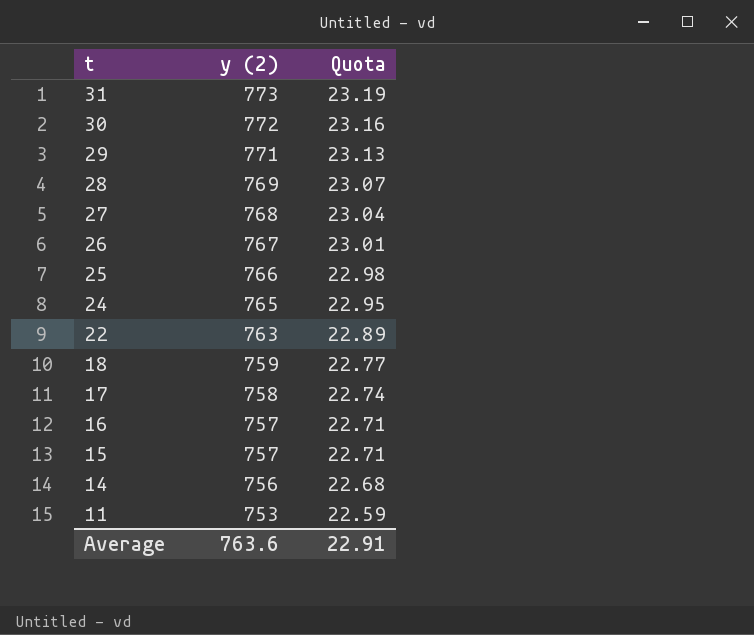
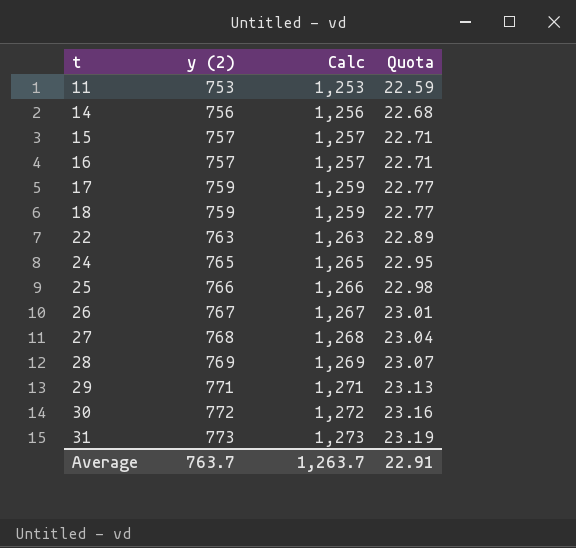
row order: t descending -> t ascending
column Calc | formula: none -> [y (2)] + 500
17 | y (2): 758 -> 759
17 | Quota: 22.74 -> 22.77
Average | y (2): 763.6 -> 763.7

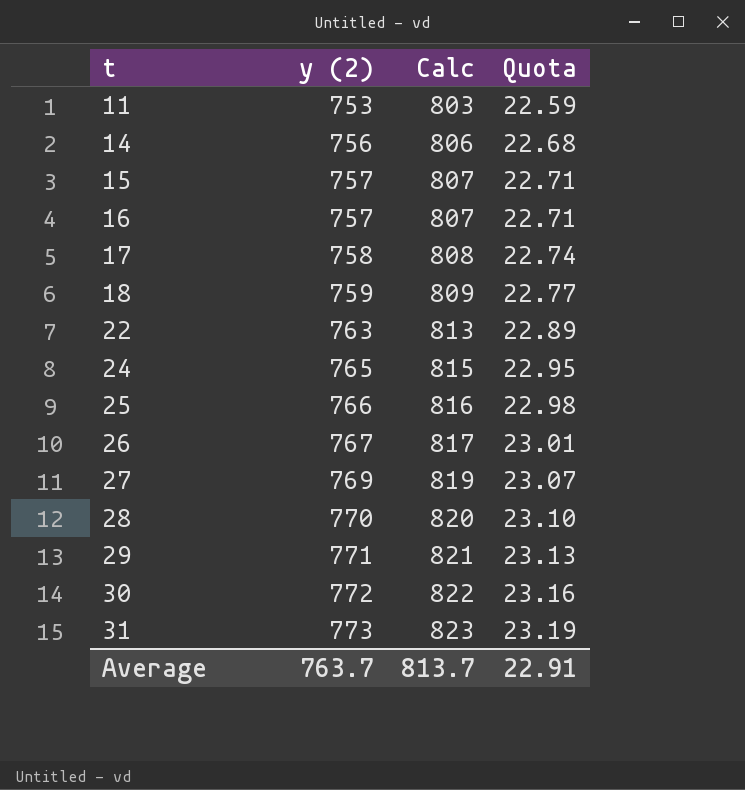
column Calc | formula: [y (2)] + 500 -> [y (2)] + 50
17 | y (2): 759 -> 758
17 | Quota: 22.77 -> 22.74
27 | y (2): 768 -> 769
27 | Quota: 23.04 -> 23.07
28 | y (2): 769 -> 770
28 | Quota: 23.07 -> 23.10
Average | Calc: 1,263.7 -> 813.7

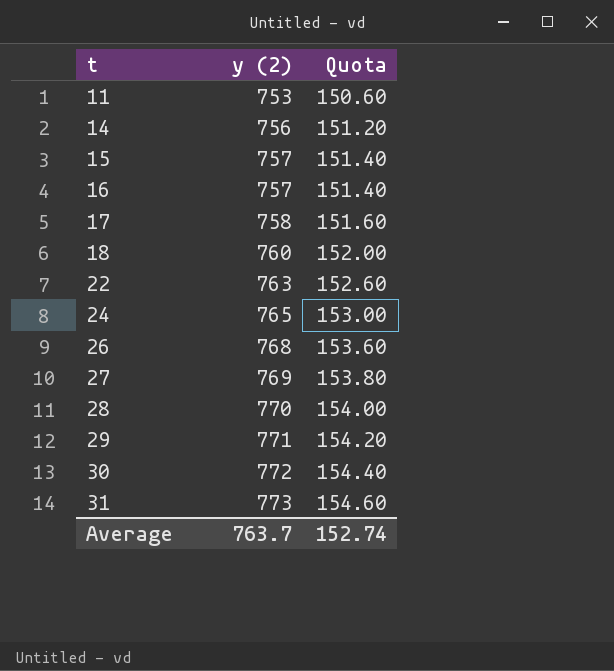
column Calc | formula: [y (2)] + 50 -> none
column Quota | formula: [y (2)] * 0.03 -> [y (2)] * 0.2
row 25: 766 | 816 | 22.98 -> none
18 | y (2): 759 -> 760
26 | y (2): 767 -> 768
Average | Quota: 22.91 -> 152.74

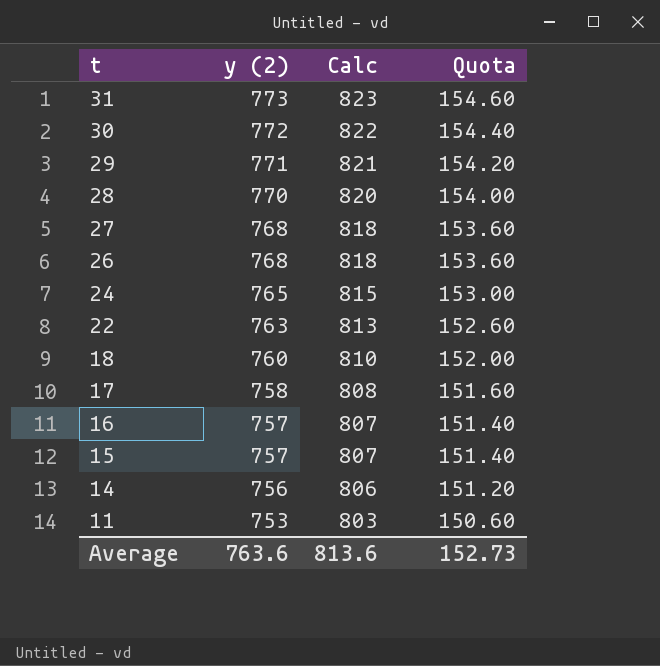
row order: t ascending -> t descending
column Calc | formula: none -> [y (2)] + 50
27 | y (2): 769 -> 768
27 | Quota: 153.80 -> 153.60
Average | y (2): 763.7 -> 763.6
Average | Quota: 152.74 -> 152.73

